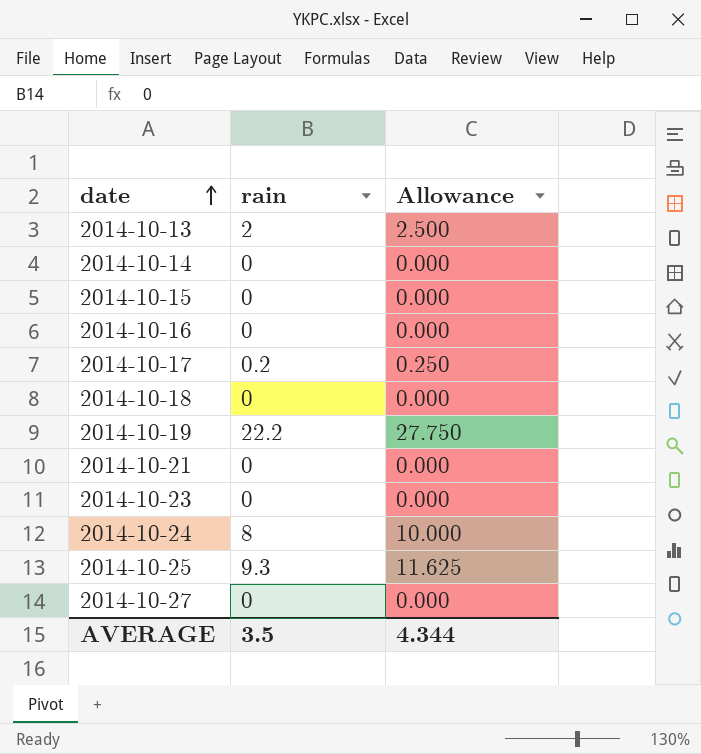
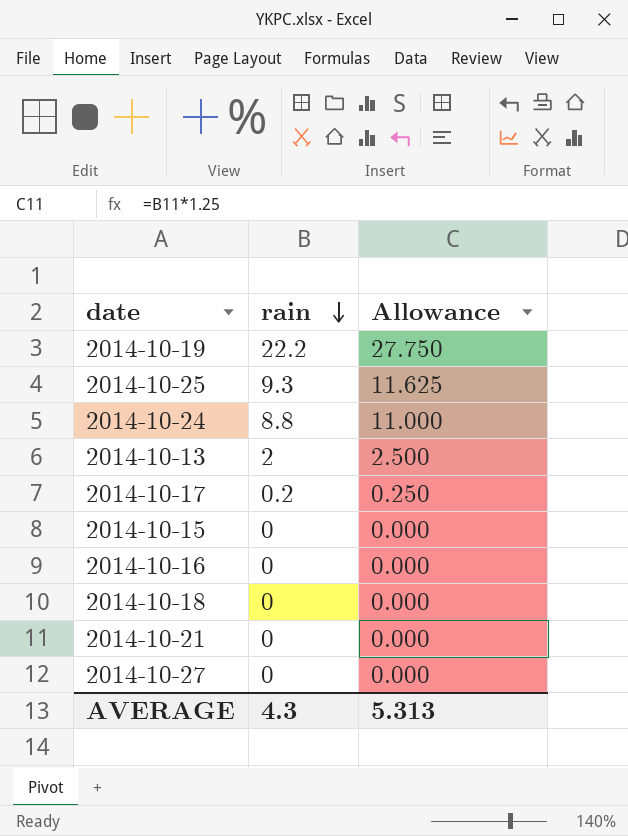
row order: date ascending -> rain descending
row 2014-10-14: 0 | 0.000 -> none
row 2014-10-23: 0 | 0.000 -> none
2014-10-24 | rain: 8 -> 8.8
2014-10-24 | Allowance: 10.000 -> 11.000
AVERAGE | rain: 3.5 -> 4.3
AVERAGE | Allowance: 4.344 -> 5.313

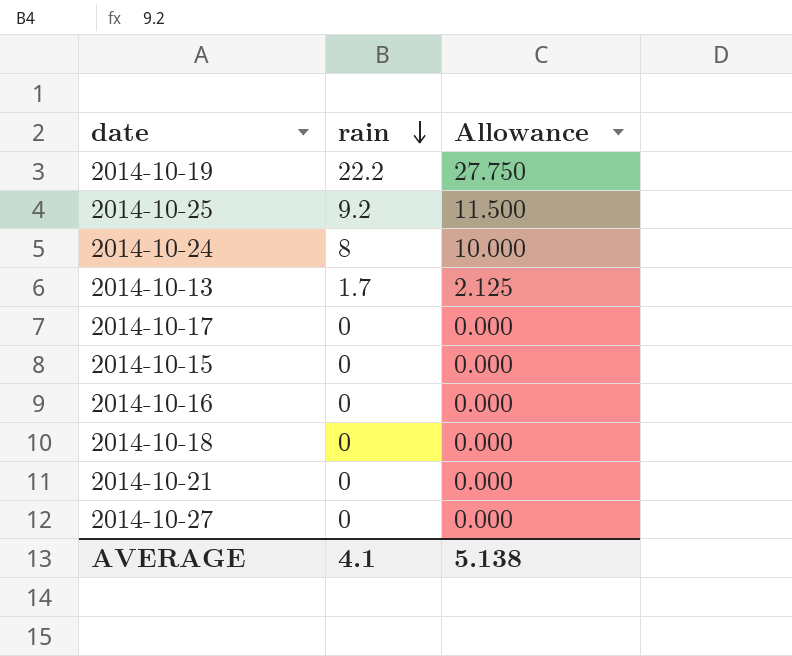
2014-10-25 | rain: 9.3 -> 9.2
2014-10-25 | Allowance: 11.625 -> 11.500
2014-10-24 | rain: 8.8 -> 8
2014-10-24 | Allowance: 11.000 -> 10.000
2014-10-13 | rain: 2 -> 1.7
2014-10-13 | Allowance: 2.500 -> 2.125
2014-10-17 | rain: 0.2 -> 0
2014-10-17 | Allowance: 0.250 -> 0.000
AVERAGE | rain: 4.3 -> 4.1
AVERAGE | Allowance: 5.313 -> 5.138

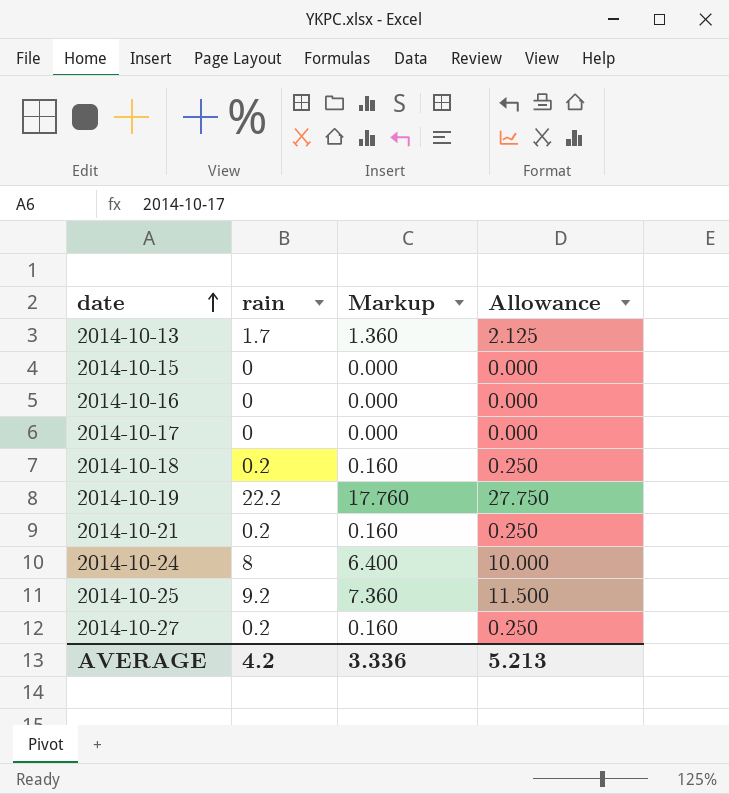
row order: rain descending -> date ascending
column Markup | formula: none -> [rain] * 0.8
2014-10-18 | rain: 0 -> 0.2
2014-10-18 | Allowance: 0.000 -> 0.250
2014-10-21 | rain: 0 -> 0.2
2014-10-21 | Allowance: 0.000 -> 0.250
2014-10-27 | rain: 0 -> 0.2
2014-10-27 | Allowance: 0.000 -> 0.250
AVERAGE | rain: 4.1 -> 4.2
AVERAGE | Allowance: 5.138 -> 5.213

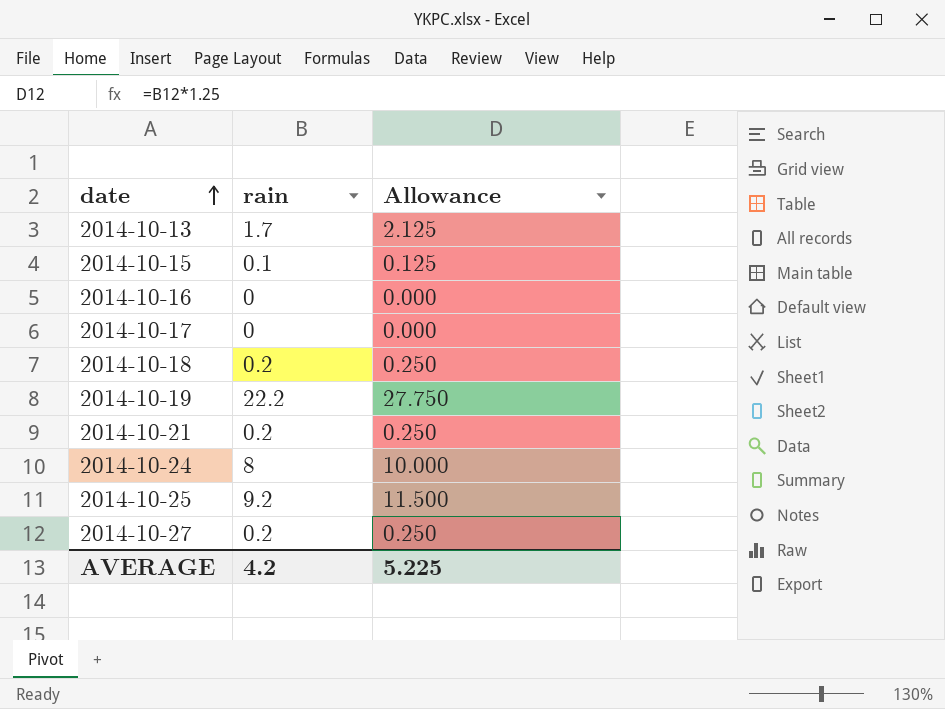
column Markup | formula: [rain] * 0.8 -> none
2014-10-15 | rain: 0 -> 0.1
2014-10-15 | Allowance: 0.000 -> 0.125
AVERAGE | Allowance: 5.213 -> 5.225

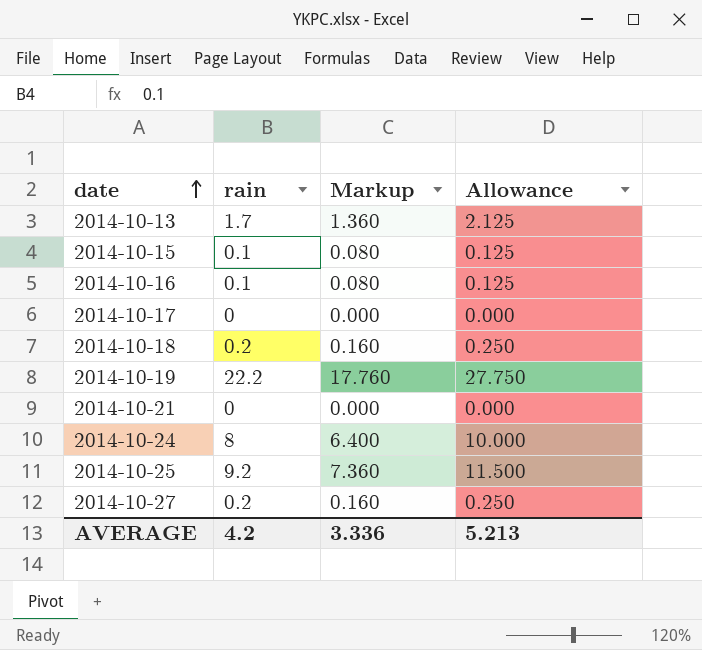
column Markup | formula: none -> [rain] * 0.8
2014-10-16 | rain: 0 -> 0.1
2014-10-16 | Allowance: 0.000 -> 0.125
2014-10-21 | rain: 0.2 -> 0
2014-10-21 | Allowance: 0.250 -> 0.000
AVERAGE | Allowance: 5.225 -> 5.213

